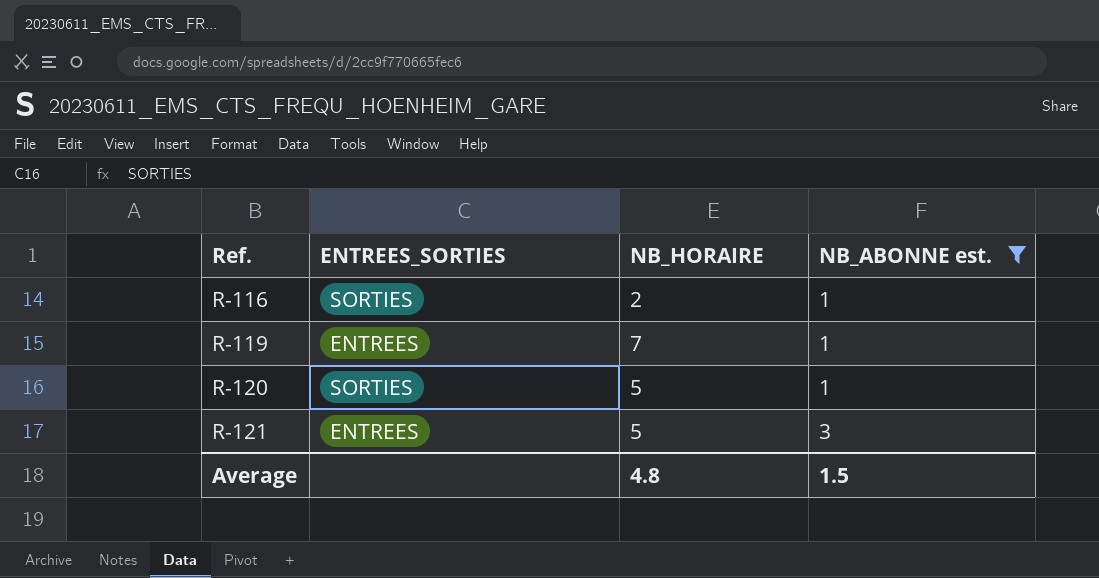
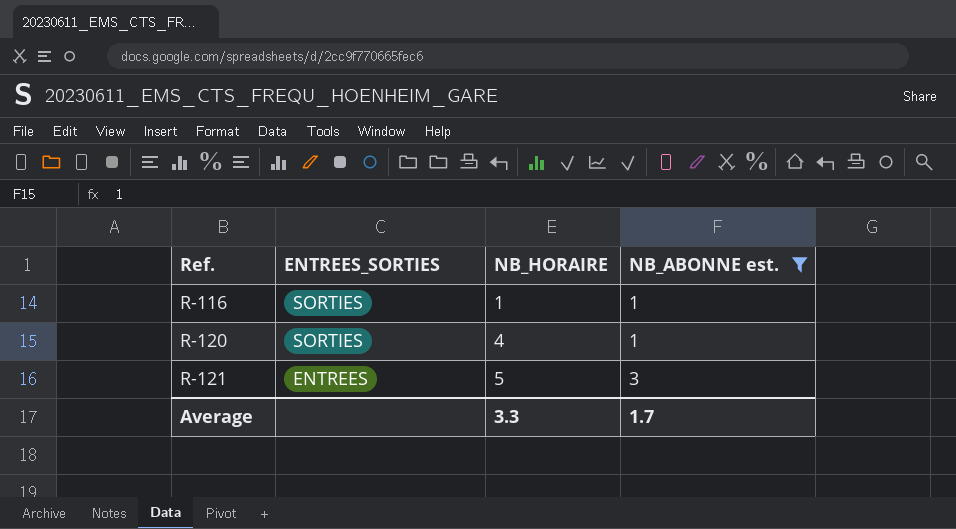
row R-119: ENTREES | 7 | 1 -> none
R-116 | NB_HORAIRE: 2 -> 1
R-120 | NB_HORAIRE: 5 -> 4
Average | NB_HORAIRE: 4.8 -> 3.3
Average | NB_ABONNE est.: 1.5 -> 1.7

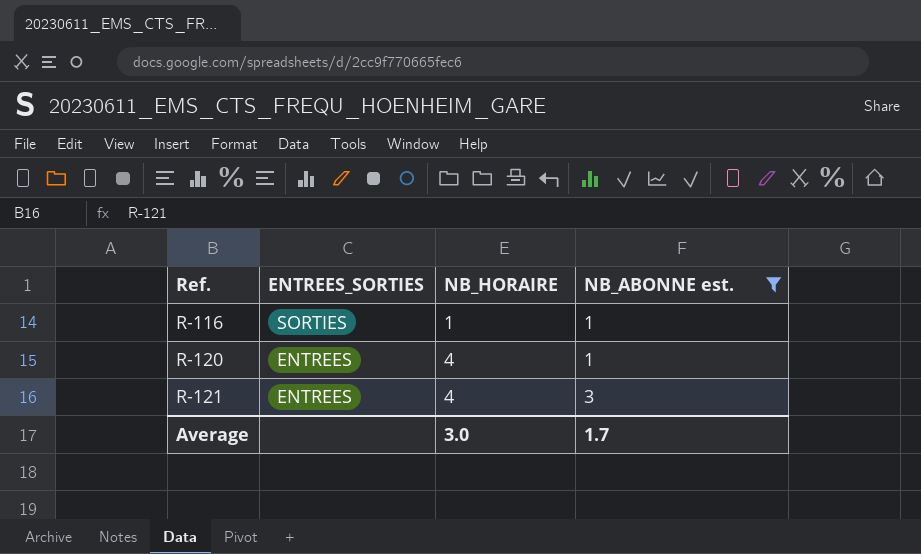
R-120 | ENTREES_SORTIES: SORTIES -> ENTREES
R-121 | NB_HORAIRE: 5 -> 4
Average | NB_HORAIRE: 3.3 -> 3.0

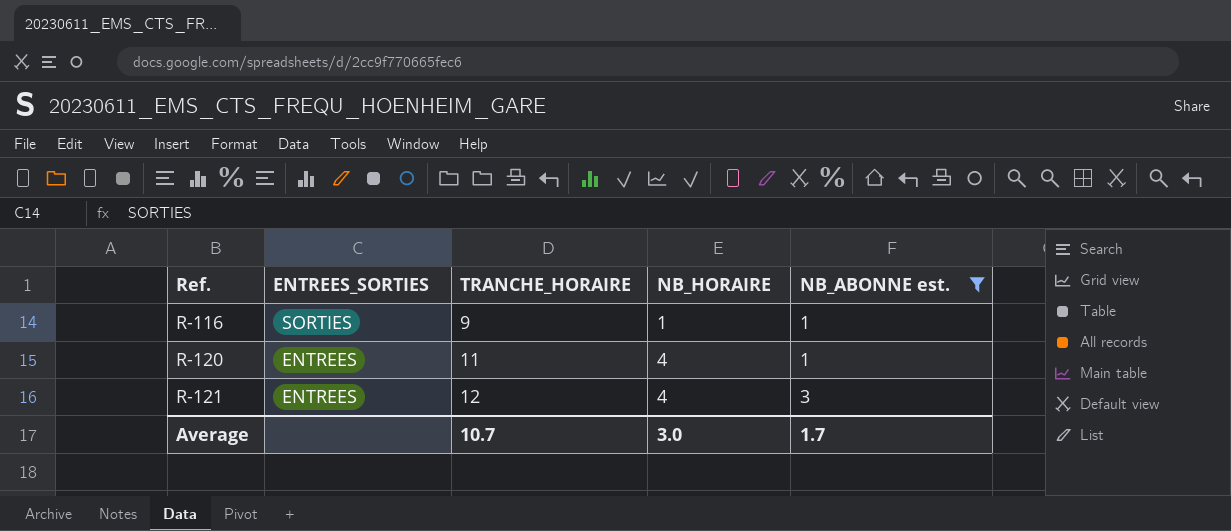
column TRANCHE_HORAIRE | position: none -> 3

